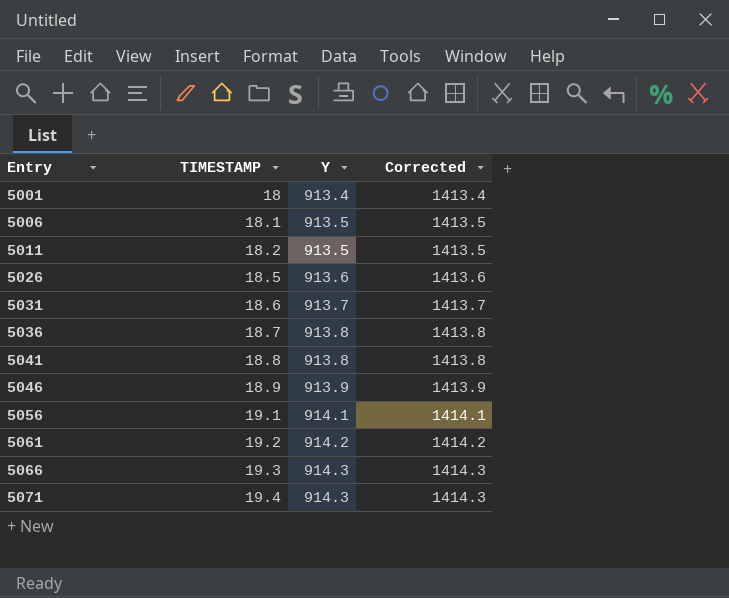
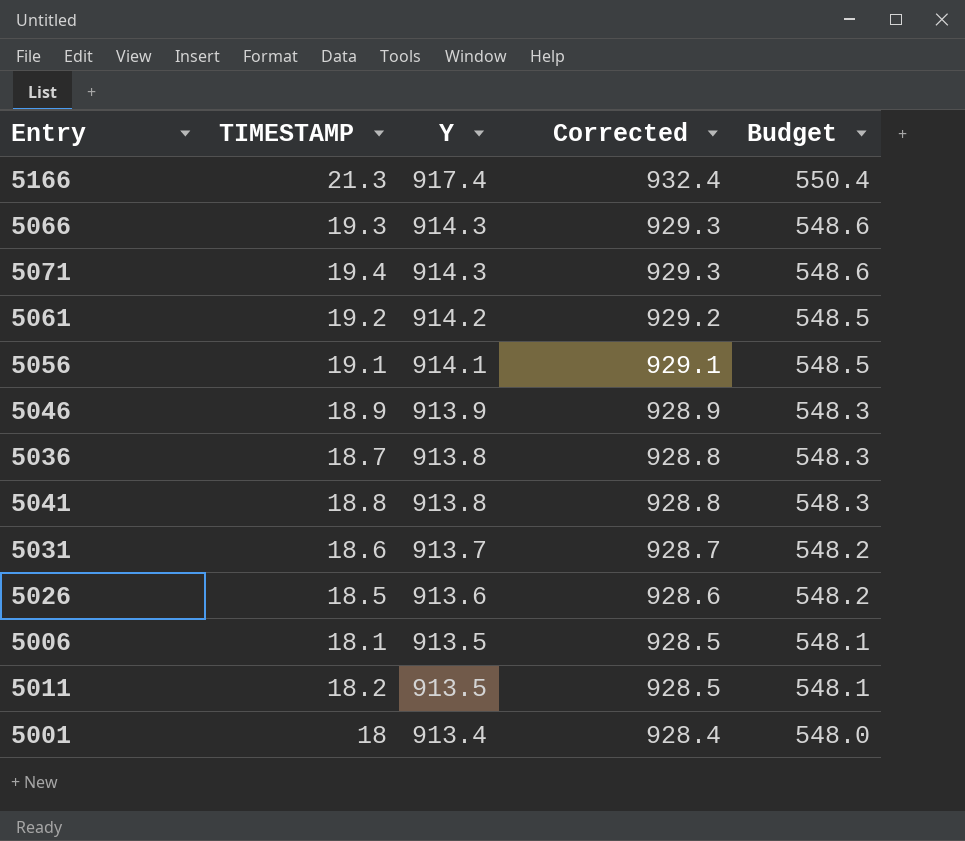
row order: Entry ascending -> Y descending
column Corrected | formula: [Y] + 500 -> [Y] + 15
column Budget | formula: none -> [Y] * 0.6
row 5166: none -> 21.3 | 917.4 | 932.4 | 550.4

